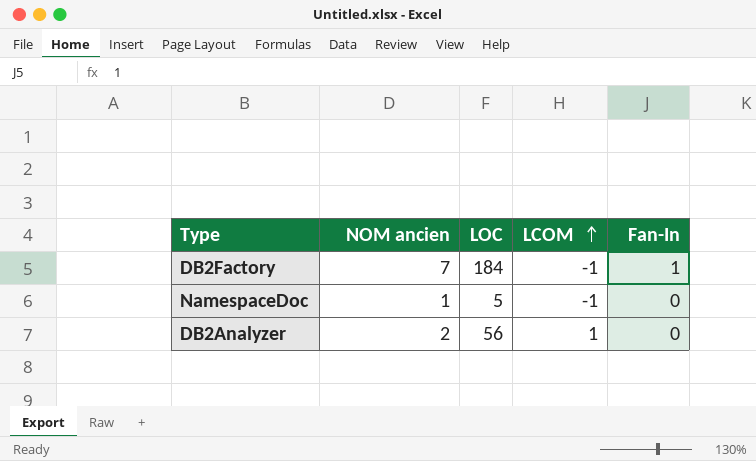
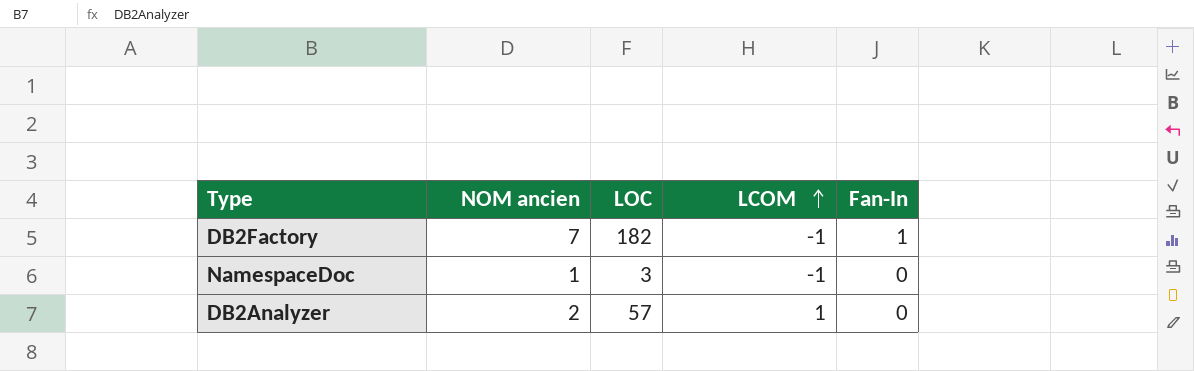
DB2Factory | LOC: 184 -> 182
NamespaceDoc | LOC: 5 -> 3
DB2Analyzer | LOC: 56 -> 57

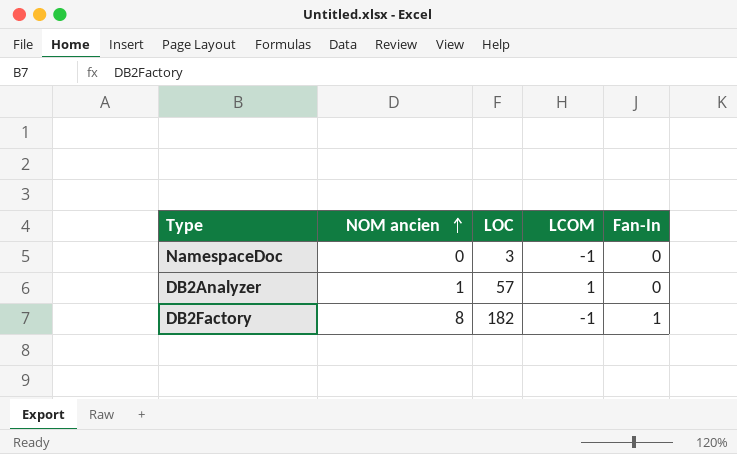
row order: LCOM ascending -> NOM ancien ascending
NamespaceDoc | NOM ancien: 1 -> 0
DB2Analyzer | NOM ancien: 2 -> 1
DB2Factory | NOM ancien: 7 -> 8

